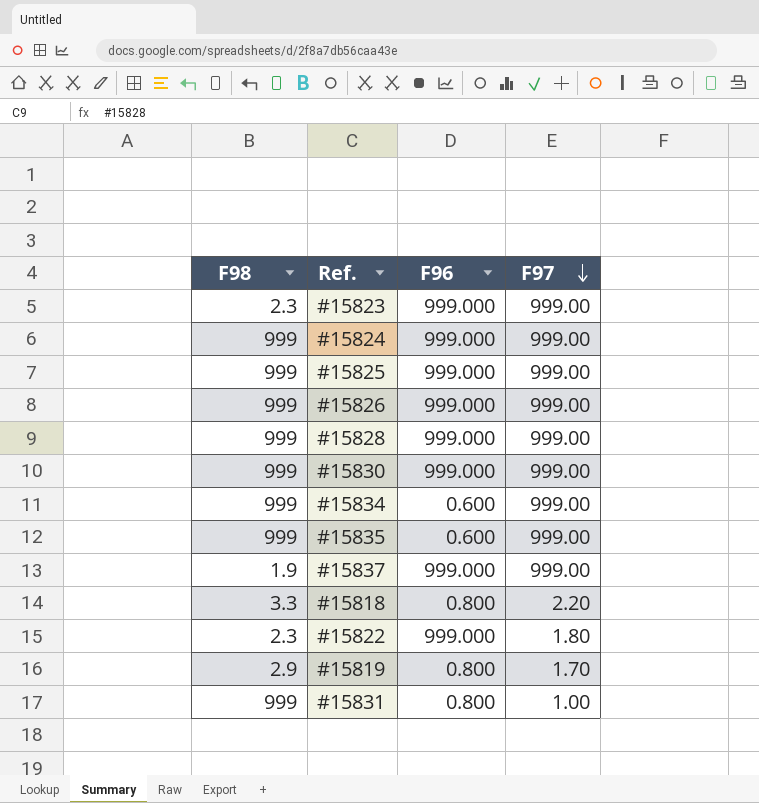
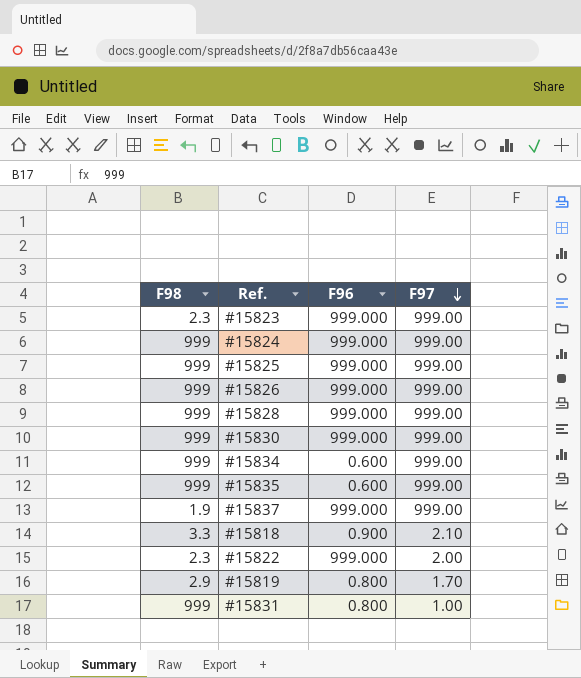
#15818 | F96: 0.800 -> 0.900
#15818 | F97: 2.20 -> 2.10
#15822 | F97: 1.80 -> 2.00

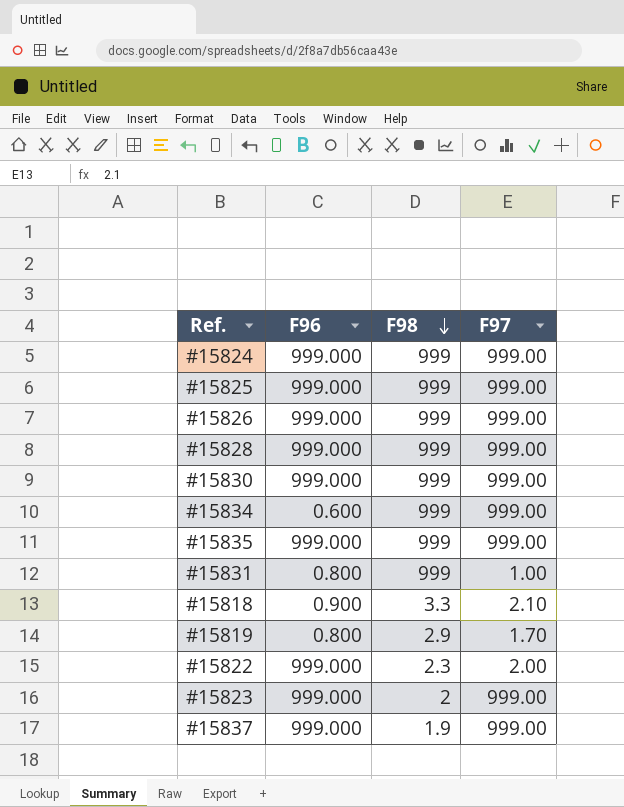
row order: F97 descending -> F98 descending
column F98 | position: 1 -> 3
#15835 | F96: 0.600 -> 999.000
#15823 | F98: 2.3 -> 2

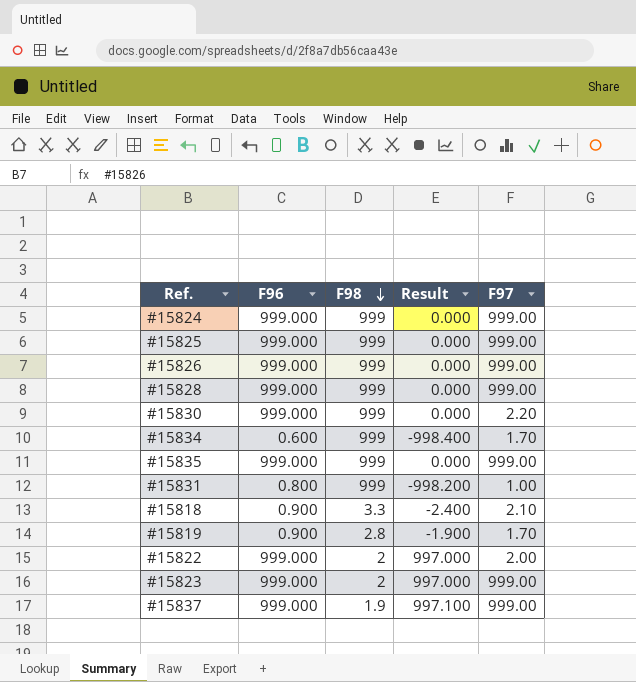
column Result | formula: none -> [F96] - [F98]
#15830 | F97: 999.00 -> 2.20
#15834 | F97: 999.00 -> 1.70
#15819 | F96: 0.800 -> 0.900
#15819 | F98: 2.9 -> 2.8
#15822 | F98: 2.3 -> 2

